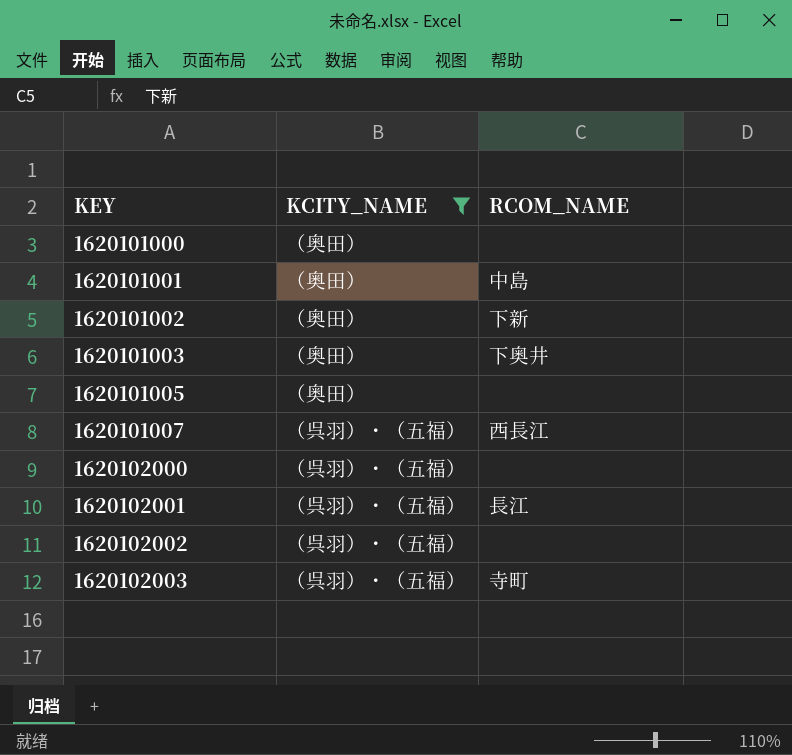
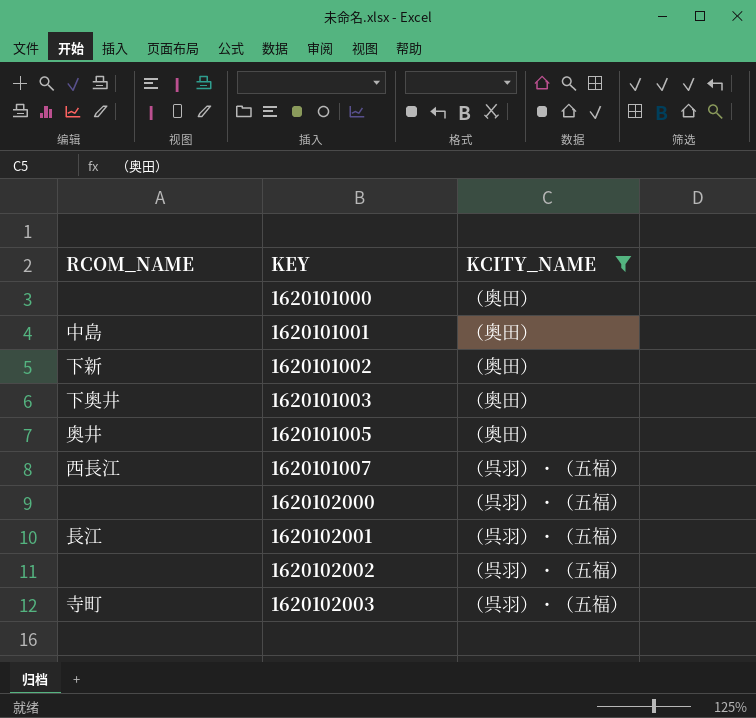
column RCOM_NAME | position: 3 -> 1
1620101005 | RCOM_NAME: none -> 奥井

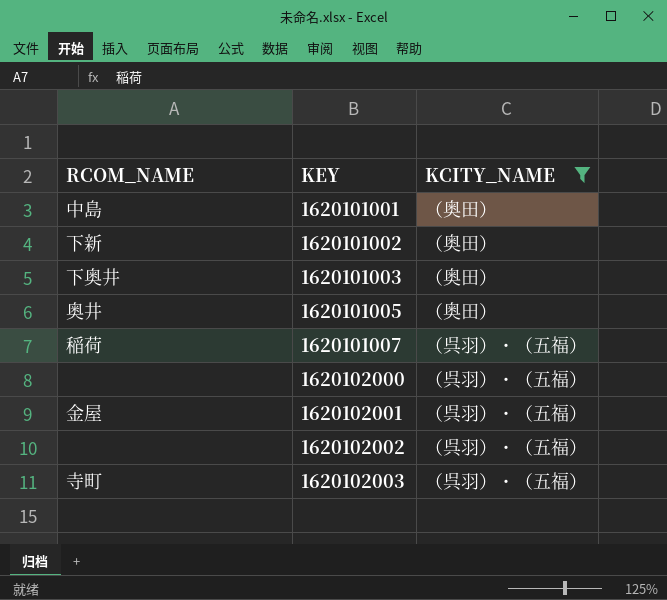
row 1620101000: none | （奥田） -> none
1620101007 | RCOM_NAME: 西長江 -> 稲荷
1620102001 | RCOM_NAME: 長江 -> 金屋

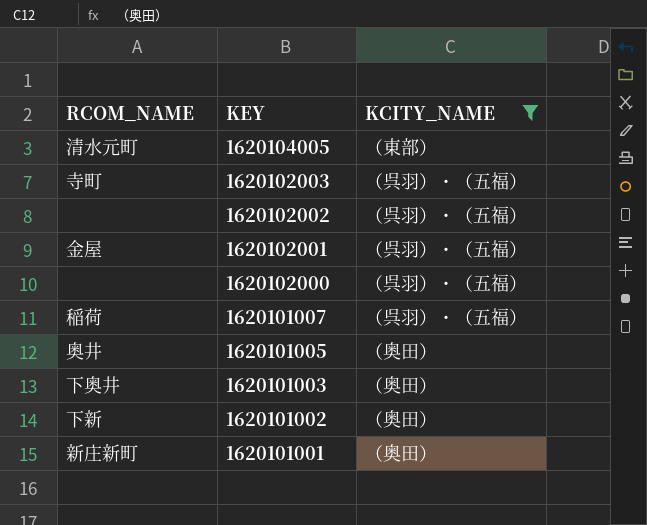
row order: KEY ascending -> KEY descending
row 1620104005: none -> 清水元町 | （東部）
1620101001 | RCOM_NAME: 中島 -> 新庄新町

